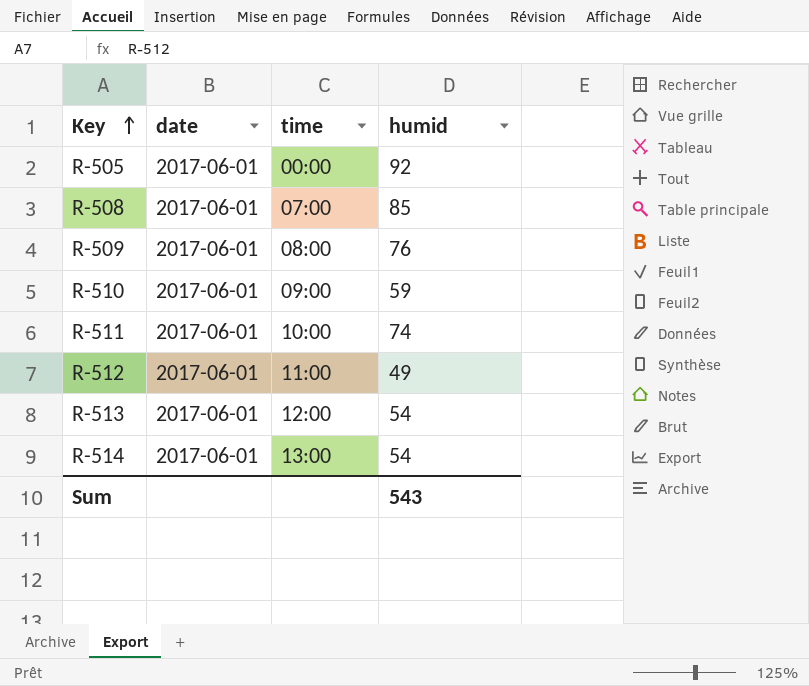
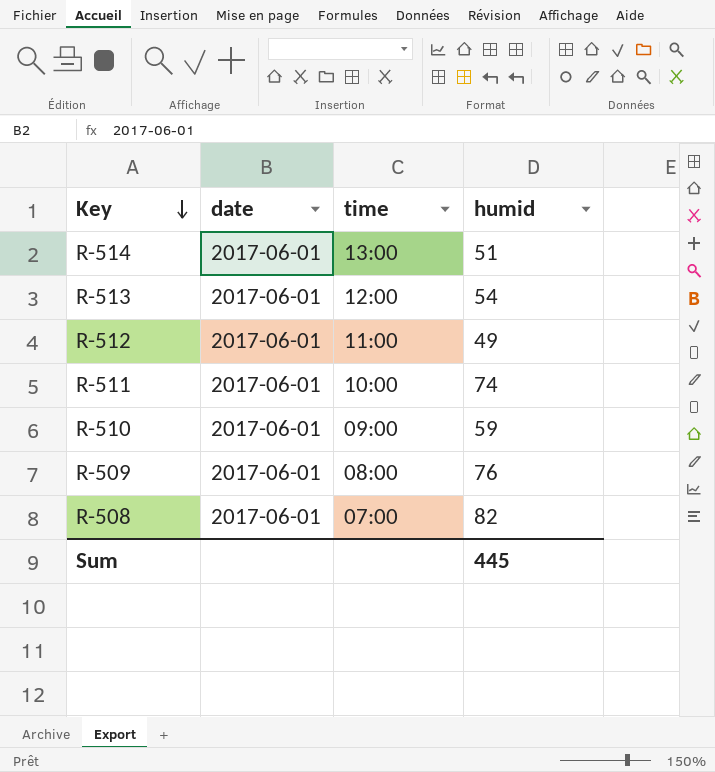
row order: Key ascending -> Key descending
row R-505: 2017-06-01 | 00:00 | 92 -> none
R-514 | humid: 54 -> 51
R-508 | humid: 85 -> 82
Sum | humid: 543 -> 445

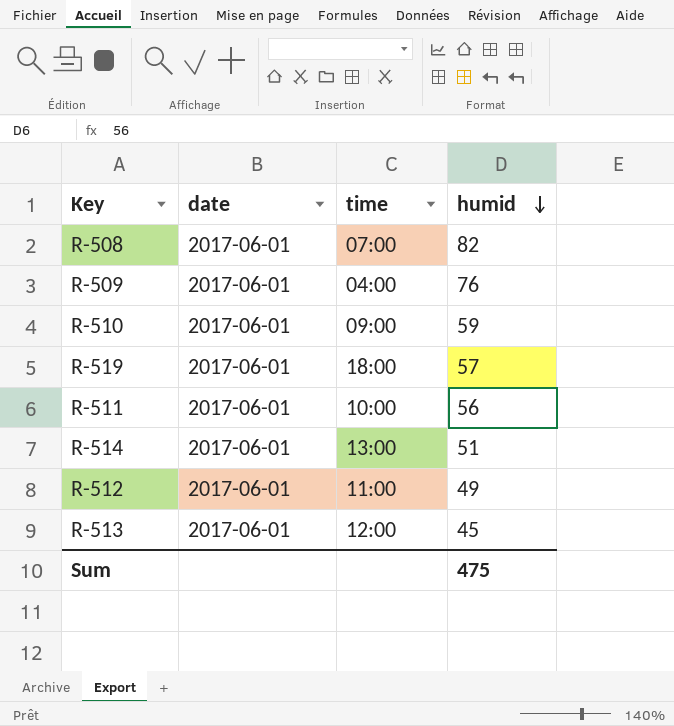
row order: Key descending -> humid descending
R-509 | time: 08:00 -> 04:00
row R-519: none -> 2017-06-01 | 18:00 | 57
R-511 | humid: 74 -> 56
R-513 | humid: 54 -> 45
Sum | humid: 445 -> 475

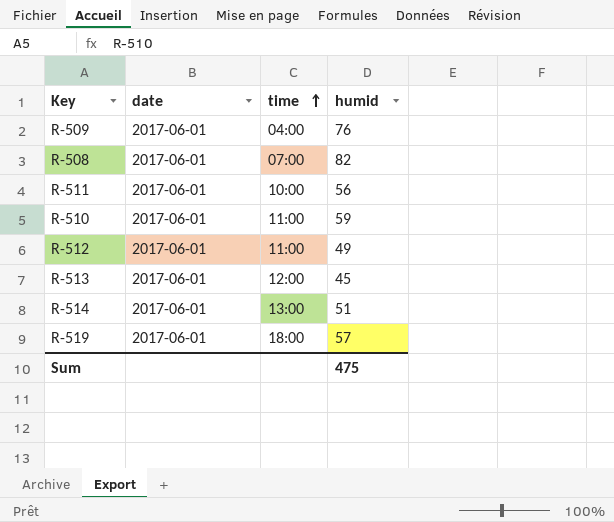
row order: humid descending -> time ascending
R-510 | time: 09:00 -> 11:00

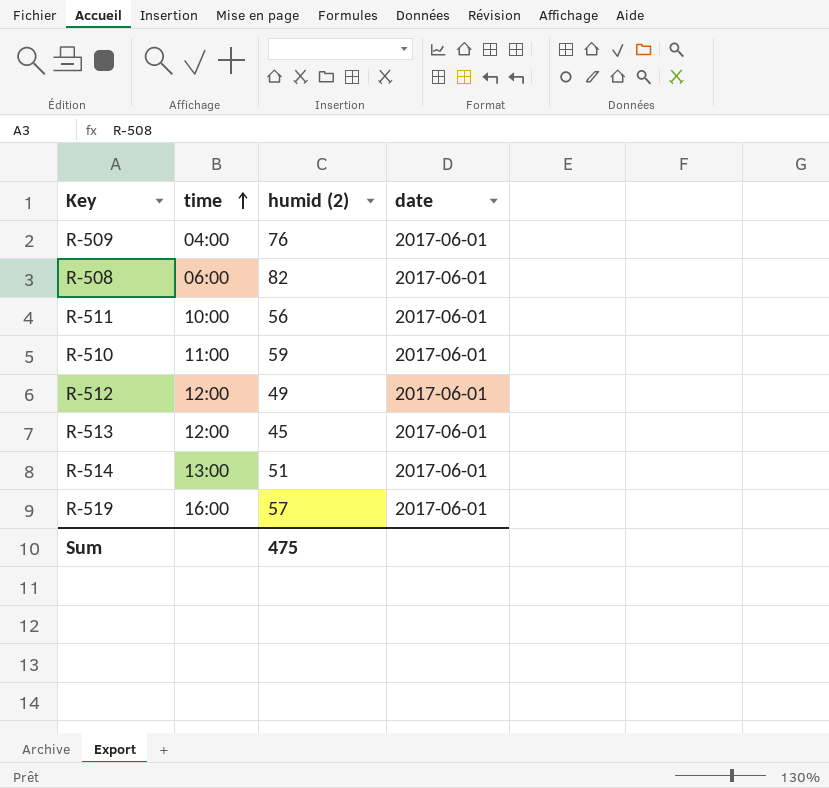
column name: humid -> humid (2)
column date | position: 2 -> 4
R-508 | time: 07:00 -> 06:00
R-512 | time: 11:00 -> 12:00
R-519 | time: 18:00 -> 16:00

